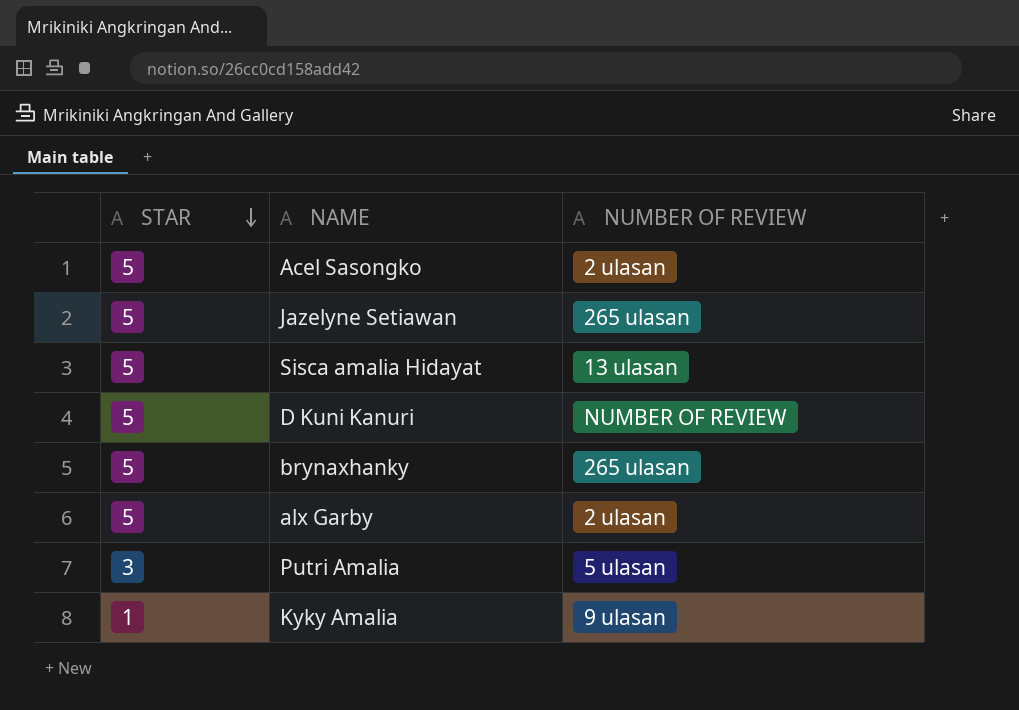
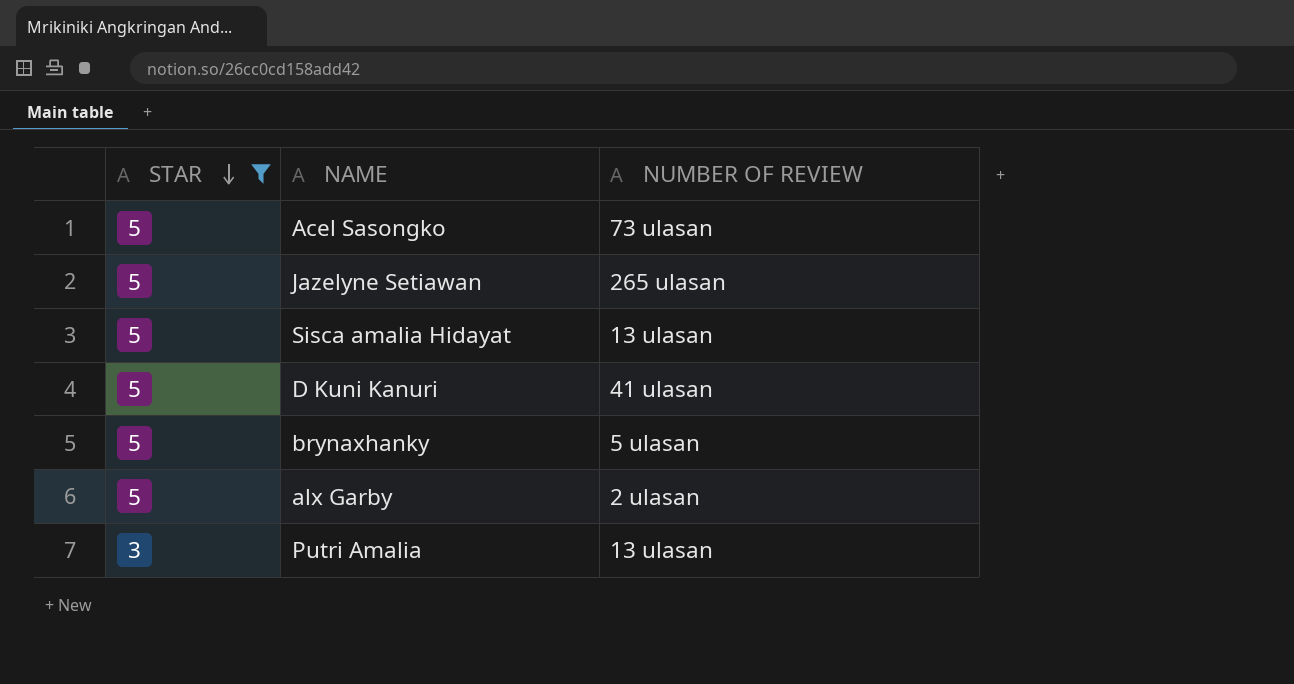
filter: none -> STAR != 1
Acel Sasongko | NUMBER OF REVIEW: 2 ulasan -> 73 ulasan
D Kuni Kanuri | NUMBER OF REVIEW: NUMBER OF REVIEW -> 41 ulasan
brynaxhanky | NUMBER OF REVIEW: 265 ulasan -> 5 ulasan
Putri Amalia | NUMBER OF REVIEW: 5 ulasan -> 13 ulasan

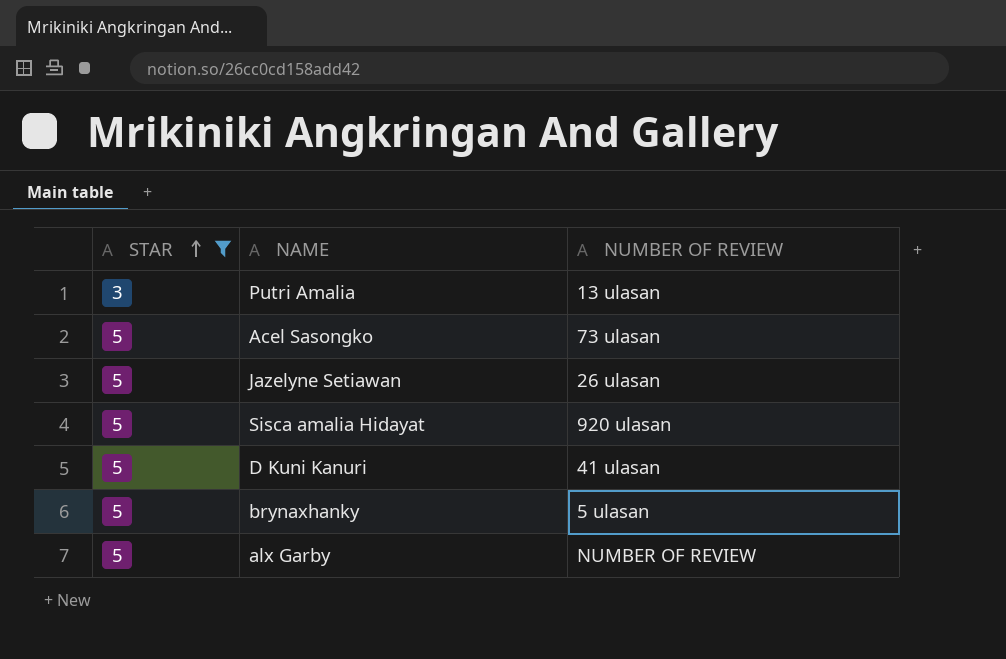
row order: STAR descending -> STAR ascending
Jazelyne Setiawan | NUMBER OF REVIEW: 265 ulasan -> 26 ulasan
Sisca amalia Hidayat | NUMBER OF REVIEW: 13 ulasan -> 920 ulasan
alx Garby | NUMBER OF REVIEW: 2 ulasan -> NUMBER OF REVIEW

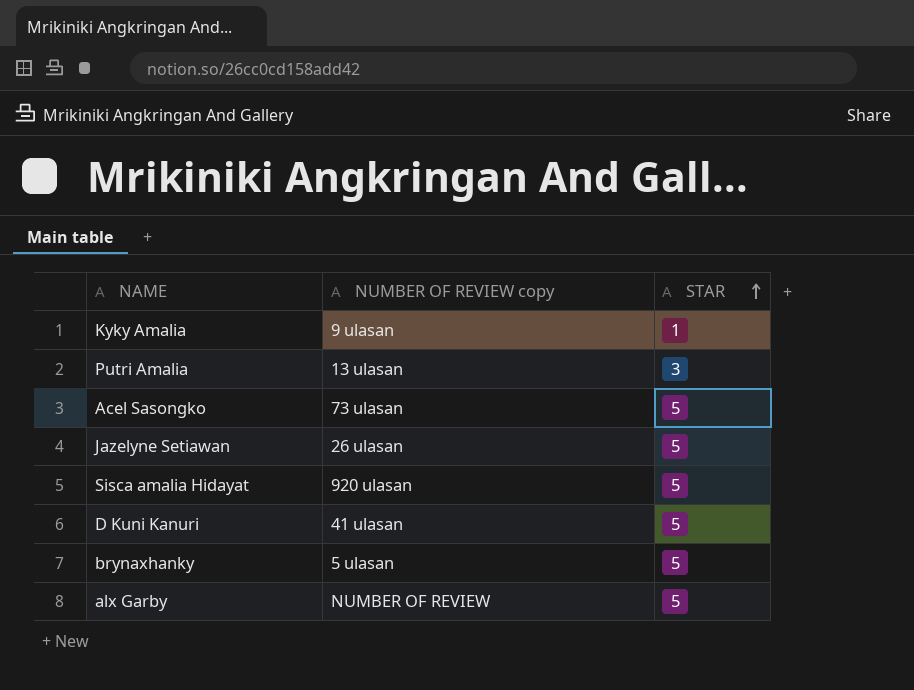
filter: STAR != 1 -> none
column name: NUMBER OF REVIEW -> NUMBER OF REVIEW copy
column STAR | position: 1 -> 3

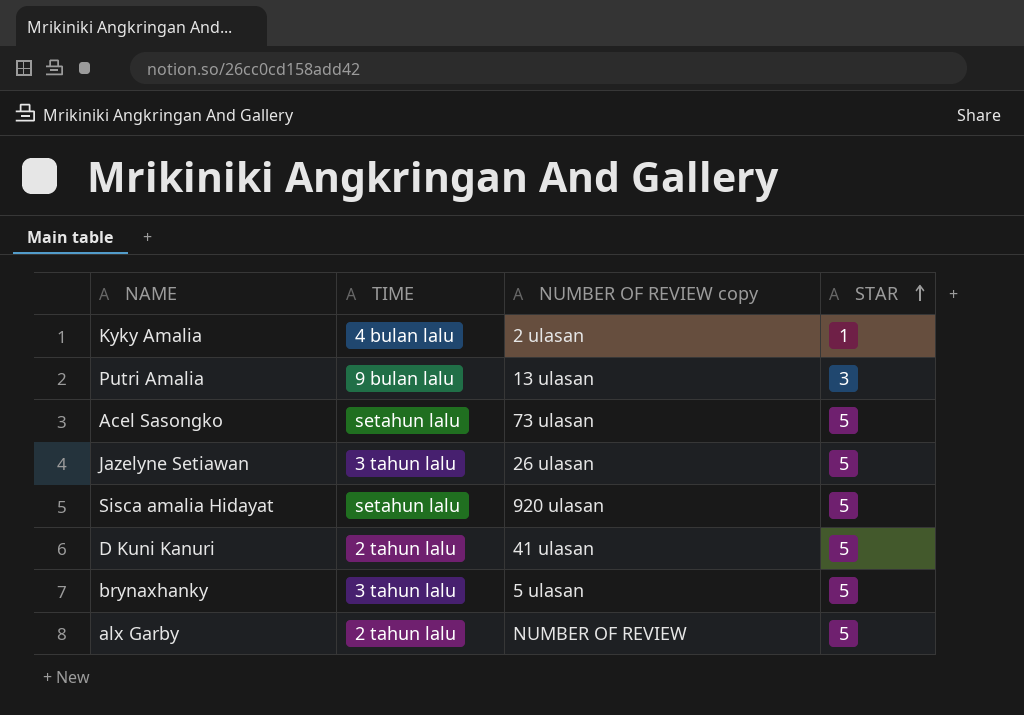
column TIME | position: none -> 2
Kyky Amalia | NUMBER OF REVIEW copy: 9 ulasan -> 2 ulasan

